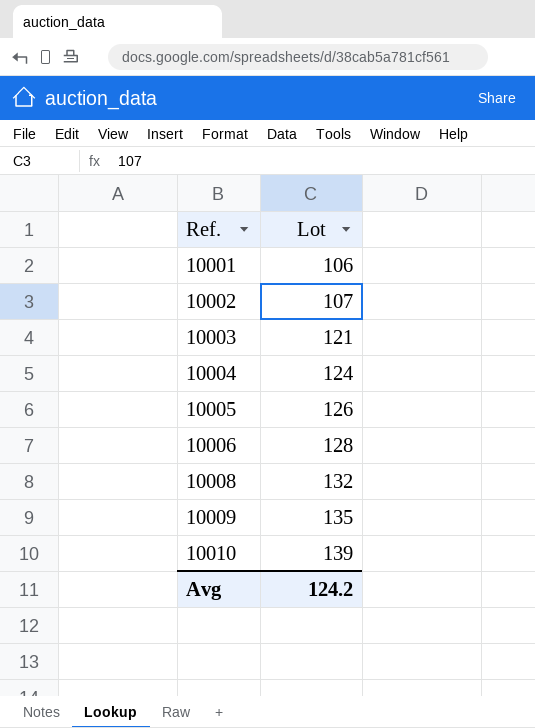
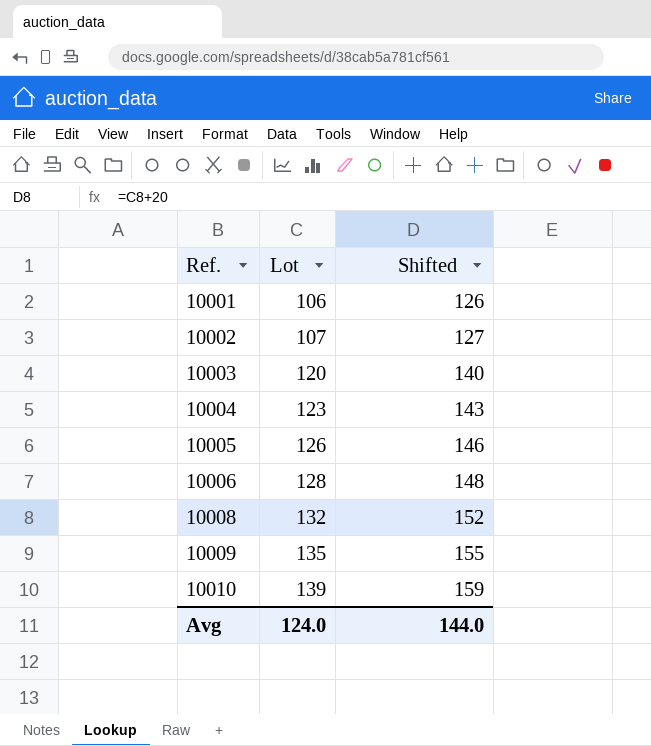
column Shifted | formula: none -> [Lot] + 20
10003 | Lot: 121 -> 120
10004 | Lot: 124 -> 123
Avg | Lot: 124.2 -> 124.0

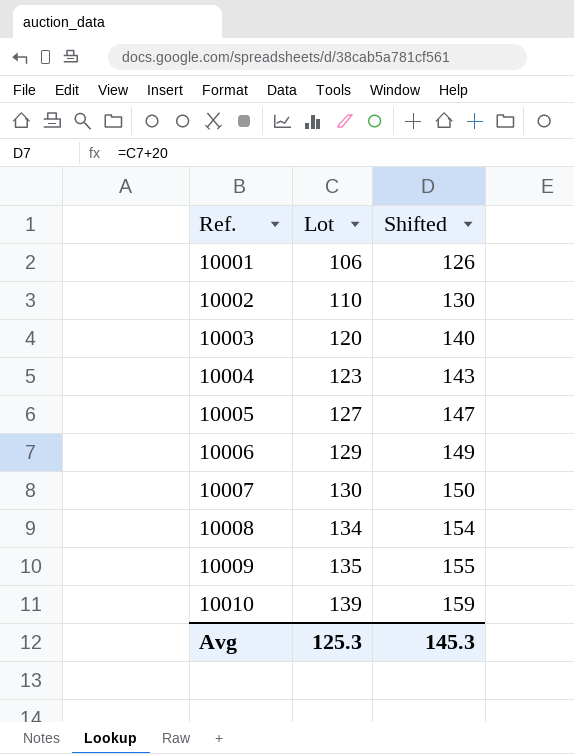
10002 | Lot: 107 -> 110
10002 | Shifted: 127 -> 130
10005 | Lot: 126 -> 127
10005 | Shifted: 146 -> 147
10006 | Lot: 128 -> 129
10006 | Shifted: 148 -> 149
row 10007: none -> 130 | 150
10008 | Lot: 132 -> 134
10008 | Shifted: 152 -> 154
Avg | Lot: 124.0 -> 125.3
Avg | Shifted: 144.0 -> 145.3

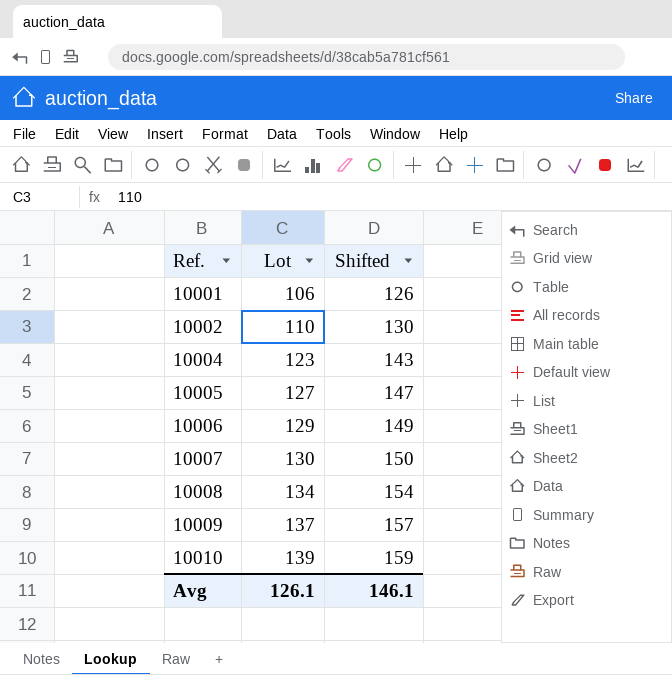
row 10003: 120 | 140 -> none
10009 | Lot: 135 -> 137
10009 | Shifted: 155 -> 157
Avg | Lot: 125.3 -> 126.1
Avg | Shifted: 145.3 -> 146.1

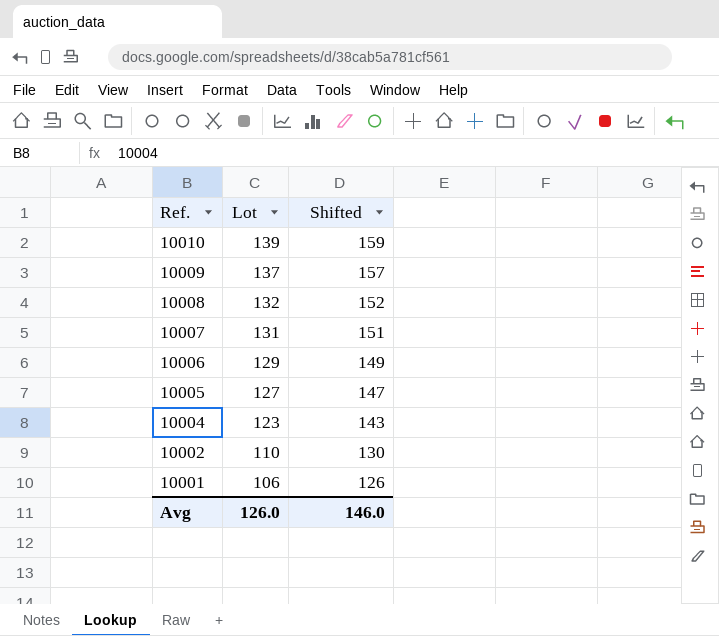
row order: Ref. ascending -> Ref. descending
10008 | Lot: 134 -> 132
10008 | Shifted: 154 -> 152
10007 | Lot: 130 -> 131
10007 | Shifted: 150 -> 151
Avg | Lot: 126.1 -> 126.0
Avg | Shifted: 146.1 -> 146.0

